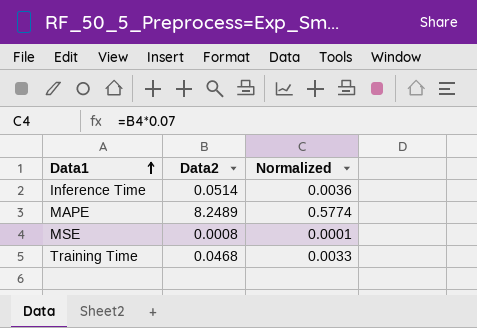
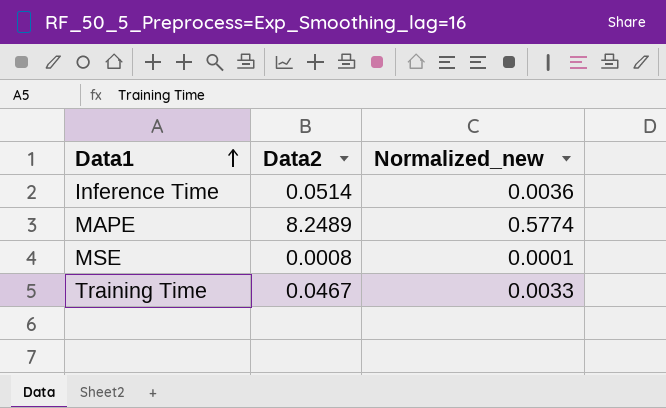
column name: Normalized -> Normalized_new
Training Time | Data2: 0.0468 -> 0.0467

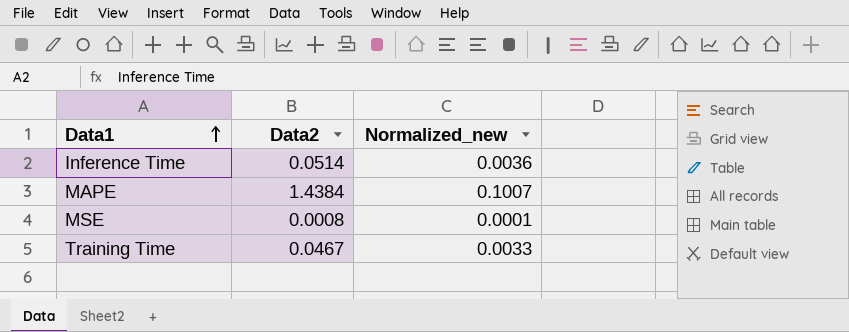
MAPE | Data2: 8.2489 -> 1.4384
MAPE | Normalized_new: 0.5774 -> 0.1007

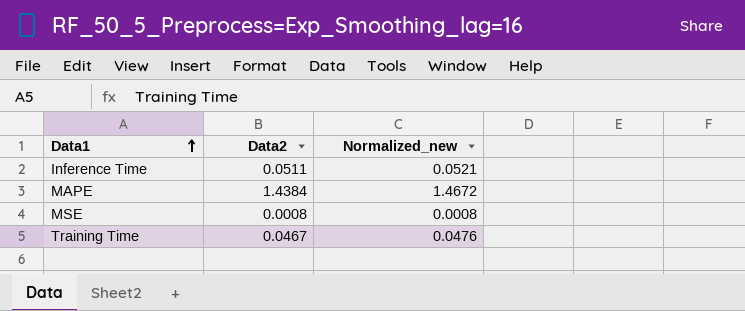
column Normalized_new | formula: [Data2] * 0.07 -> [Data2] * 1.02
Inference Time | Data2: 0.0514 -> 0.0511

